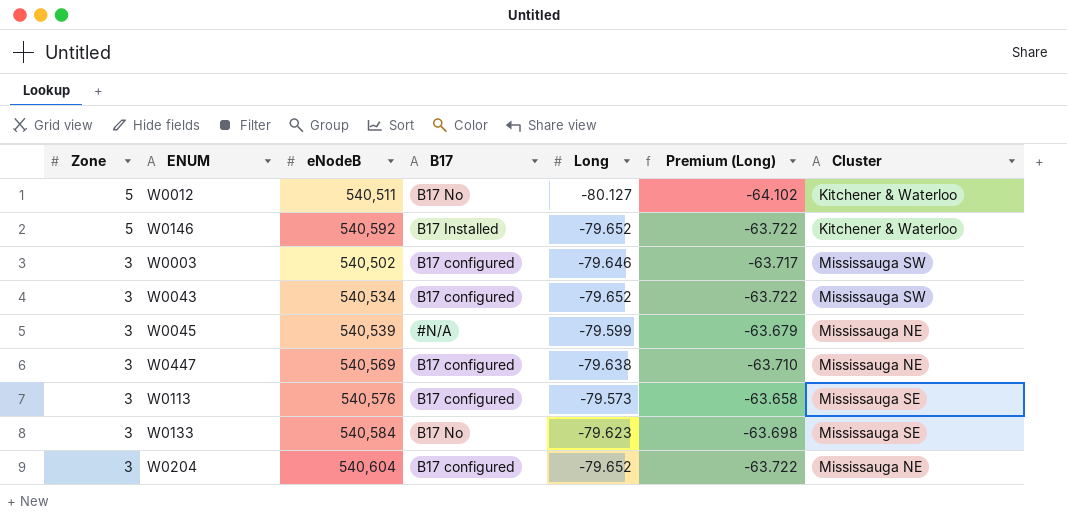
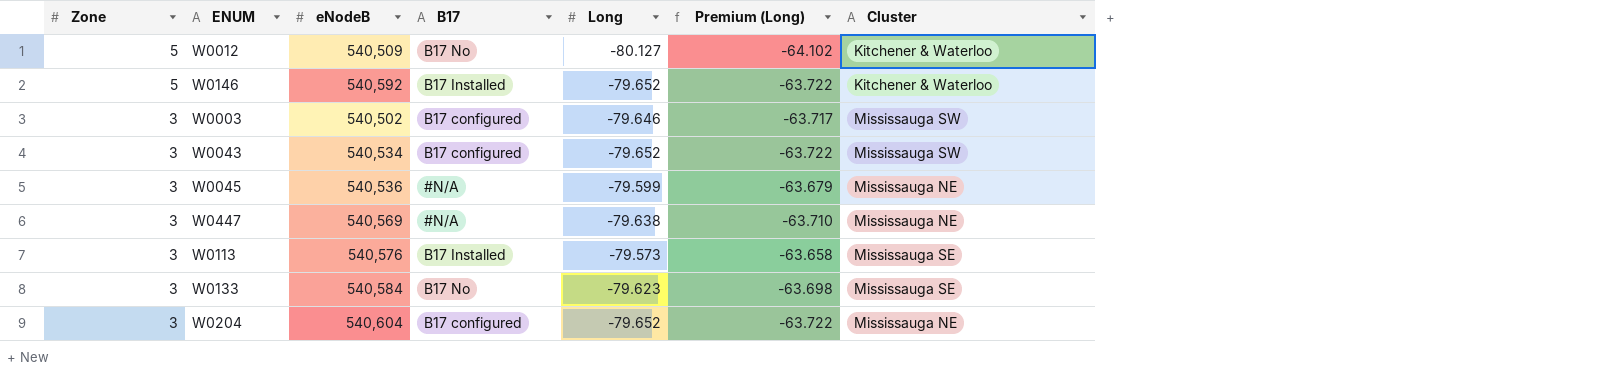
W0012 | eNodeB: 540,511 -> 540,509
W0045 | eNodeB: 540,539 -> 540,536
W0447 | B17: B17 configured -> #N/A
W0113 | B17: B17 configured -> B17 Installed

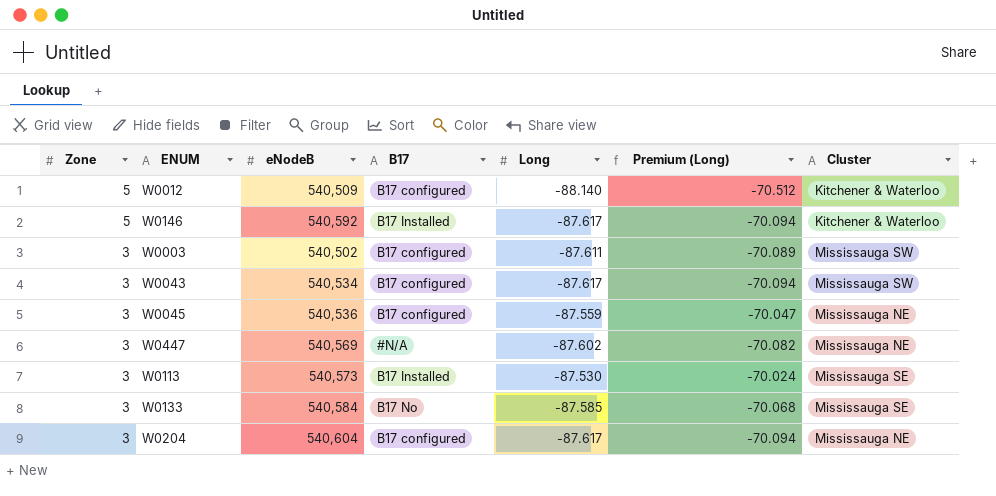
W0012 | B17: B17 No -> B17 configured
W0012 | Long: -80.127 -> -88.140
W0012 | Premium (Long): -64.102 -> -70.512
W0146 | Long: -79.652 -> -87.617
W0146 | Premium (Long): -63.722 -> -70.094
W0003 | Long: -79.646 -> -87.611
W0003 | Premium (Long): -63.717 -> -70.089
W0043 | Long: -79.652 -> -87.617
W0043 | Premium (Long): -63.722 -> -70.094
W0045 | B17: #N/A -> B17 configured
W0045 | Long: -79.599 -> -87.559
W0045 | Premium (Long): -63.679 -> -70.047
W0447 | Long: -79.638 -> -87.602
W0447 | Premium (Long): -63.710 -> -70.082
W0113 | eNodeB: 540,576 -> 540,573
W0113 | Long: -79.573 -> -87.530
W0113 | Premium (Long): -63.658 -> -70.024
W0133 | Long: -79.623 -> -87.585
W0133 | Premium (Long): -63.698 -> -70.068
W0204 | Long: -79.652 -> -87.617
W0204 | Premium (Long): -63.722 -> -70.094

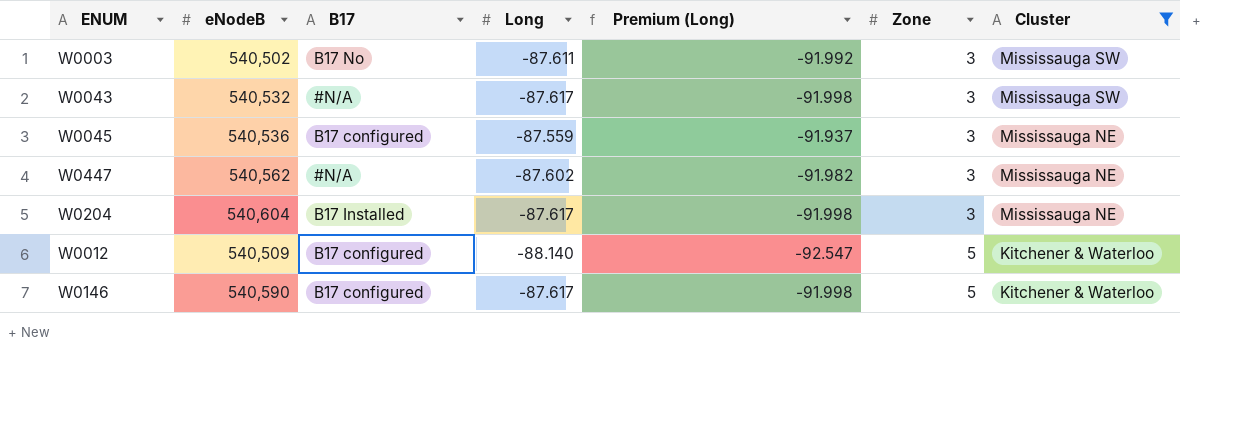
filter: none -> Cluster != Mississauga SE
row order: Zone descending -> Zone ascending
column Premium (Long) | formula: [Long] * 0.8 -> [Long] * 1.05
column Zone | position: 1 -> 6
W0003 | B17: B17 configured -> B17 No
W0043 | eNodeB: 540,534 -> 540,532
W0043 | B17: B17 configured -> #N/A
W0447 | eNodeB: 540,569 -> 540,562
W0204 | B17: B17 configured -> B17 Installed
W0146 | eNodeB: 540,592 -> 540,590
W0146 | B17: B17 Installed -> B17 configured

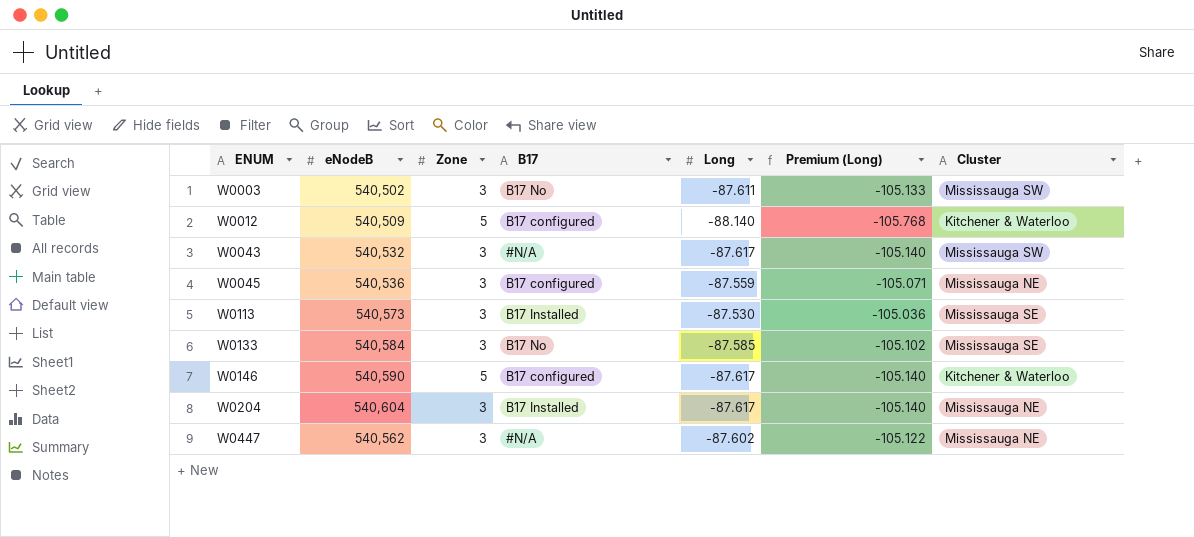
filter: Cluster != Mississauga SE -> none
row order: Zone ascending -> ENUM ascending
column Zone | position: 6 -> 3
column Premium (Long) | formula: [Long] * 1.05 -> [Long] * 1.2

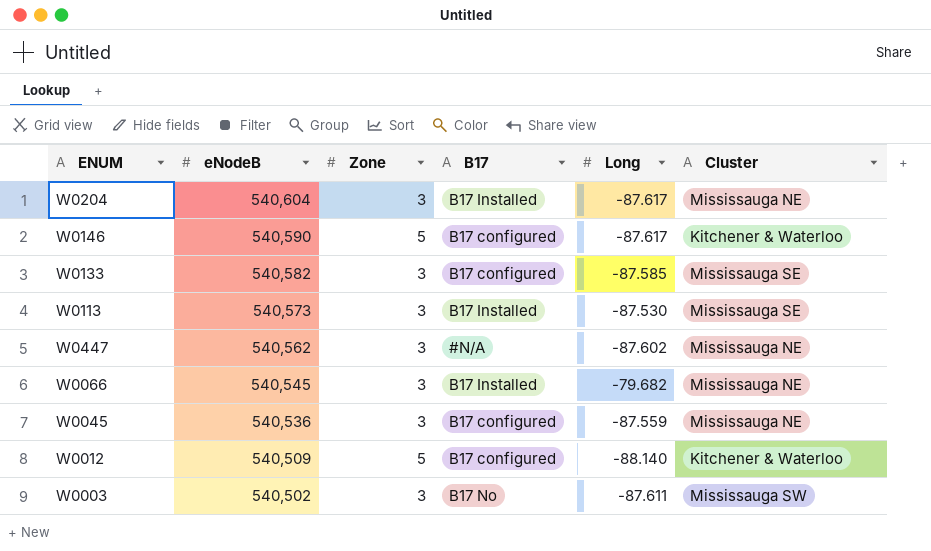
row order: ENUM ascending -> eNodeB descending
column Premium (Long) | formula: [Long] * 1.2 -> none
row W0043: 540,532 | 3 | #N/A | -87.617 | -105.140 | Mississauga SW -> none
W0133 | eNodeB: 540,584 -> 540,582
W0133 | B17: B17 No -> B17 configured
row W0066: none -> 540,545 | 3 | B17 Installed | -79.682 | Mississauga NE

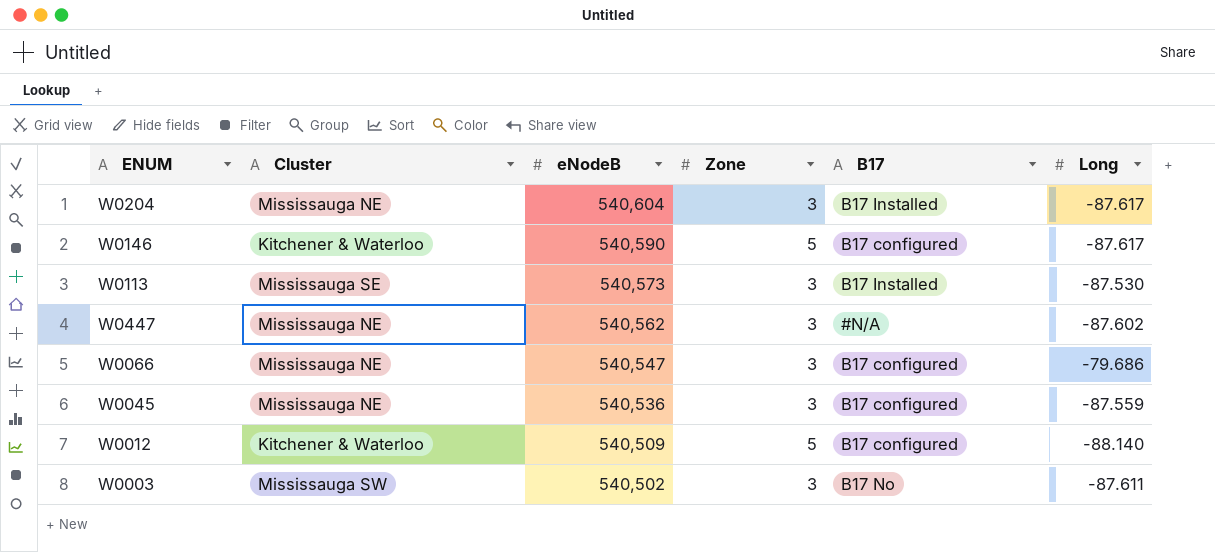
column Cluster | position: 6 -> 2
row W0133: 540,582 | 3 | B17 configured | -87.585 | Mississauga SE -> none
W0066 | eNodeB: 540,545 -> 540,547
W0066 | B17: B17 Installed -> B17 configured
W0066 | Long: -79.682 -> -79.686

